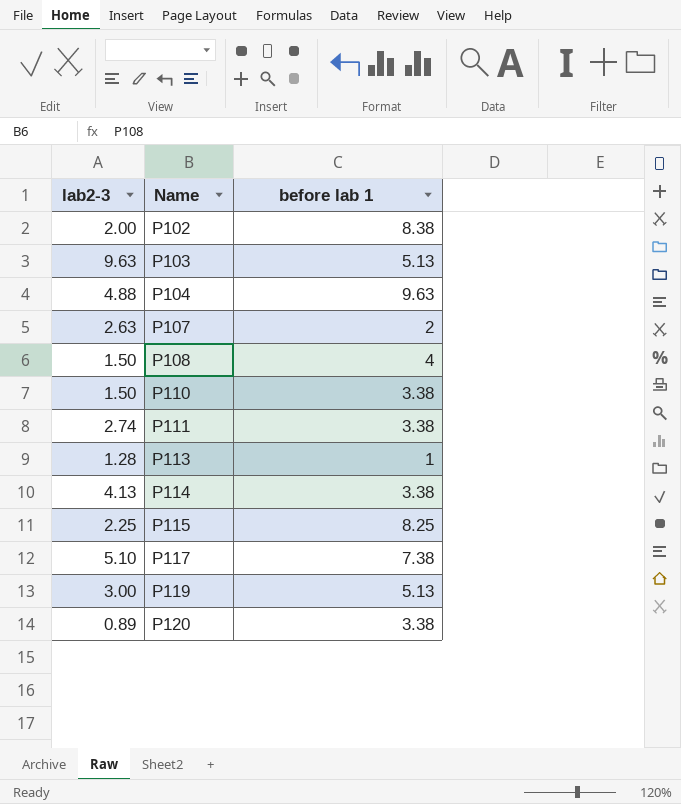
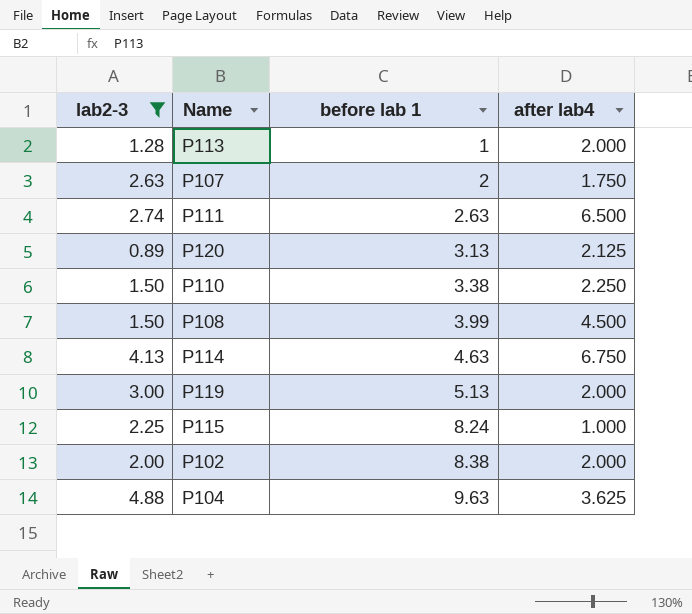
filter: none -> lab2-3 <= 4.88
row order: Name ascending -> before lab 1 ascending
column after lab4 | position: none -> 4
P111 | before lab 1: 3.38 -> 2.63
P120 | before lab 1: 3.38 -> 3.13
P108 | before lab 1: 4 -> 3.99
P114 | before lab 1: 3.38 -> 4.63
P115 | before lab 1: 8.25 -> 8.24

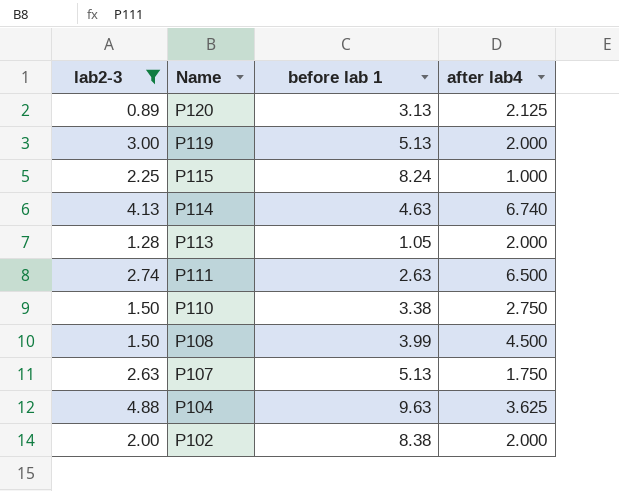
row order: before lab 1 ascending -> Name descending
P114 | after lab4: 6.750 -> 6.740
P113 | before lab 1: 1 -> 1.05
P110 | after lab4: 2.250 -> 2.750
P107 | before lab 1: 2 -> 5.13

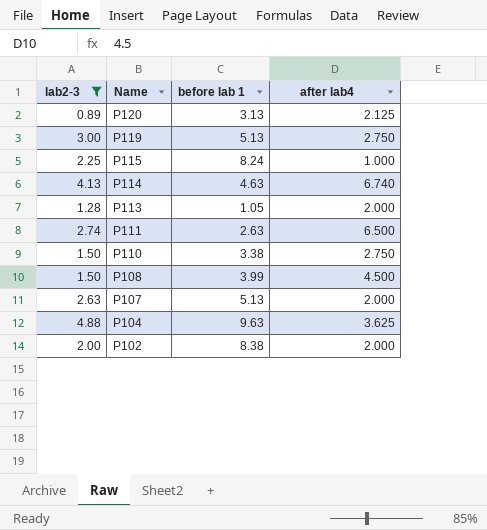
P119 | after lab4: 2.000 -> 2.750
P107 | after lab4: 1.750 -> 2.000

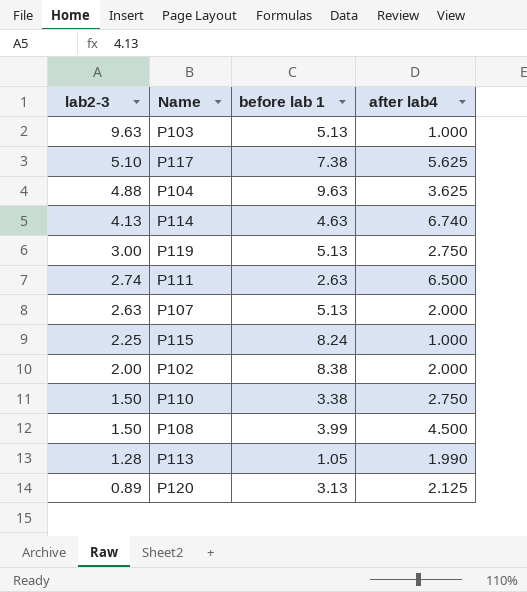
filter: lab2-3 <= 4.88 -> none
row order: Name descending -> lab2-3 descending
P113 | after lab4: 2.000 -> 1.990

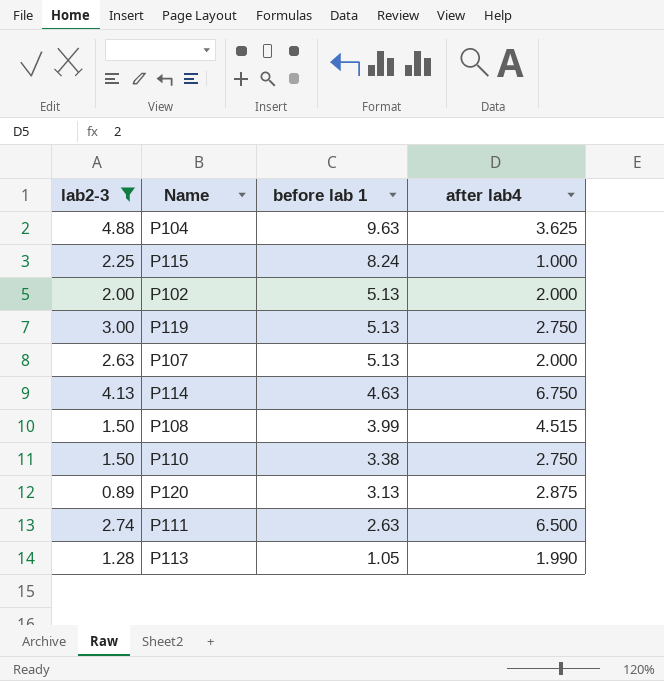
filter: none -> lab2-3 <= 4.88
row order: lab2-3 descending -> before lab 1 descending
P102 | before lab 1: 8.38 -> 5.13
P114 | after lab4: 6.740 -> 6.750
P108 | after lab4: 4.500 -> 4.515
P120 | after lab4: 2.125 -> 2.875

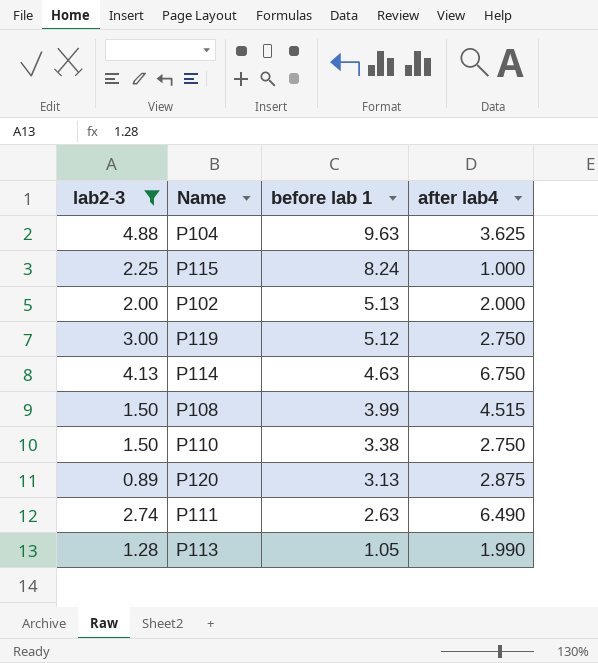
row P107: 2.63 | 5.13 | 2.000 -> none
P119 | before lab 1: 5.13 -> 5.12
P111 | after lab4: 6.500 -> 6.490

